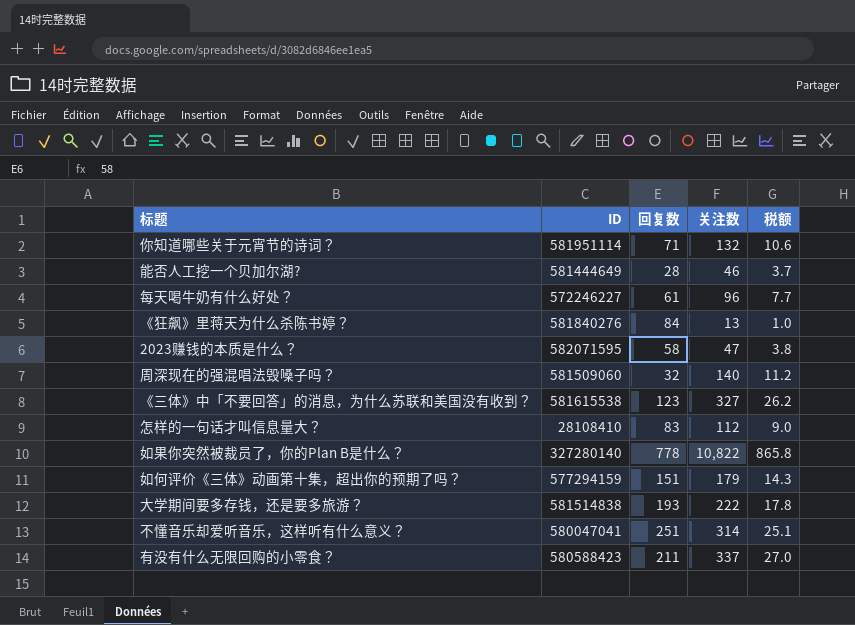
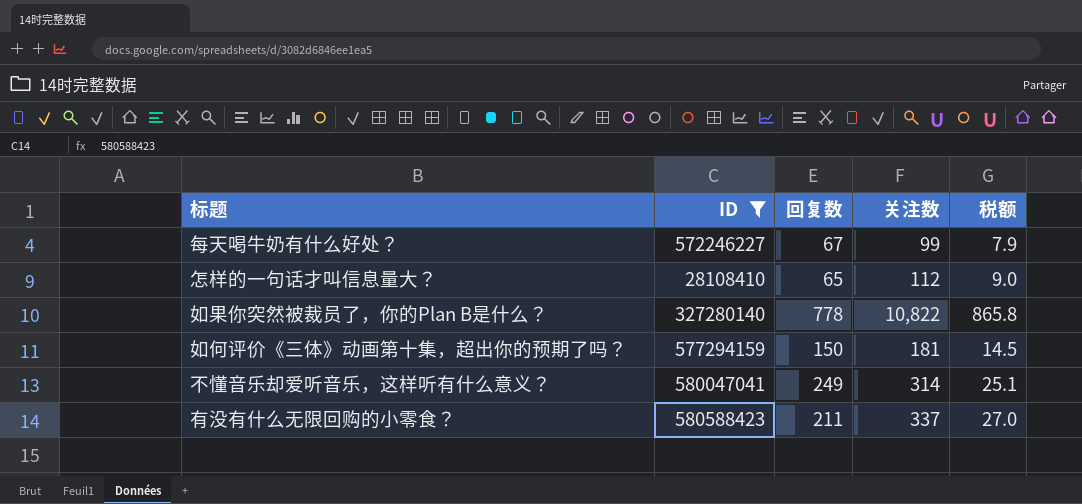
filter: none -> ID <= 580588423
每天喝牛奶有什么好处？ | 回复数: 61 -> 67
每天喝牛奶有什么好处？ | 关注数: 96 -> 99
每天喝牛奶有什么好处？ | 税额: 7.7 -> 7.9
怎样的一句话才叫信息量大？ | 回复数: 83 -> 65
如何评价《三体》动画第十集，超出你的预期了吗？ | 回复数: 151 -> 150
如何评价《三体》动画第十集，超出你的预期了吗？ | 关注数: 179 -> 181
如何评价《三体》动画第十集，超出你的预期了吗？ | 税额: 14.3 -> 14.5
不懂音乐却爱听音乐，这样听有什么意义？ | 回复数: 251 -> 249

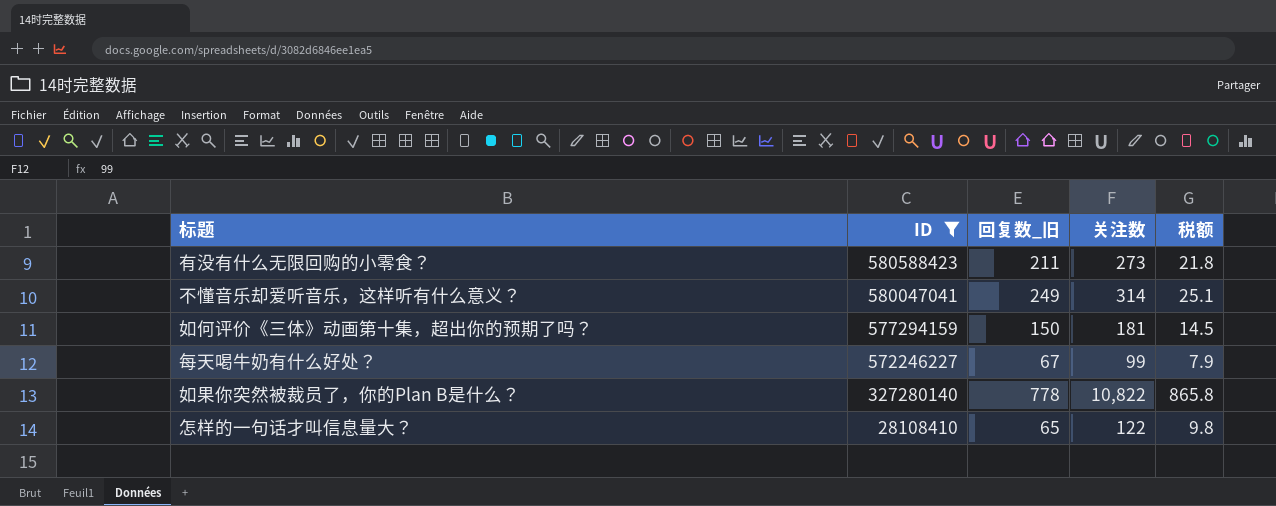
row order: none -> ID descending
column name: 回复数 -> 回复数_旧
有没有什么无限回购的小零食？ | 关注数: 337 -> 273
有没有什么无限回购的小零食？ | 税额: 27.0 -> 21.8
怎样的一句话才叫信息量大？ | 关注数: 112 -> 122
怎样的一句话才叫信息量大？ | 税额: 9.0 -> 9.8

